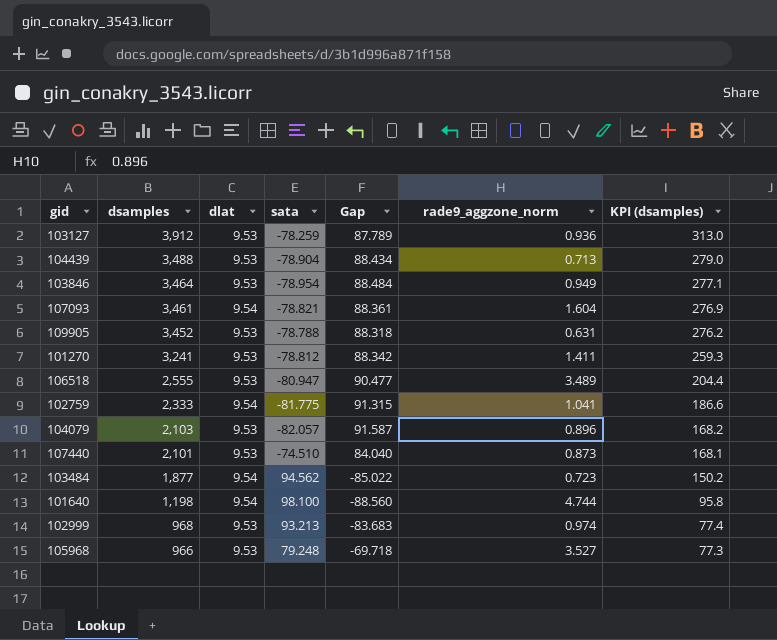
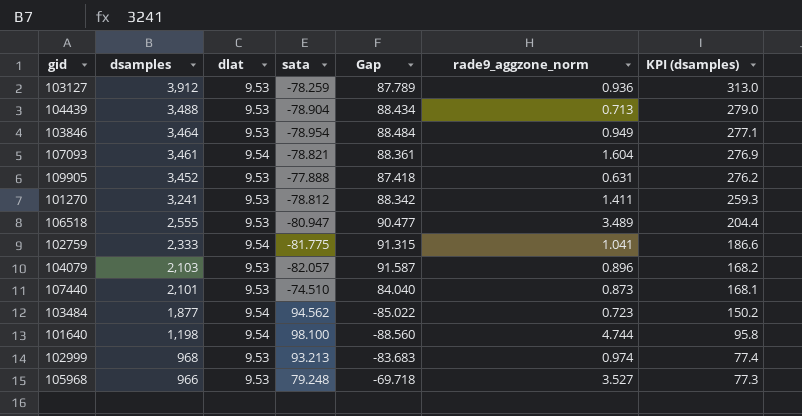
109905 | sata: -78.788 -> -77.888
109905 | Gap: 88.318 -> 87.418

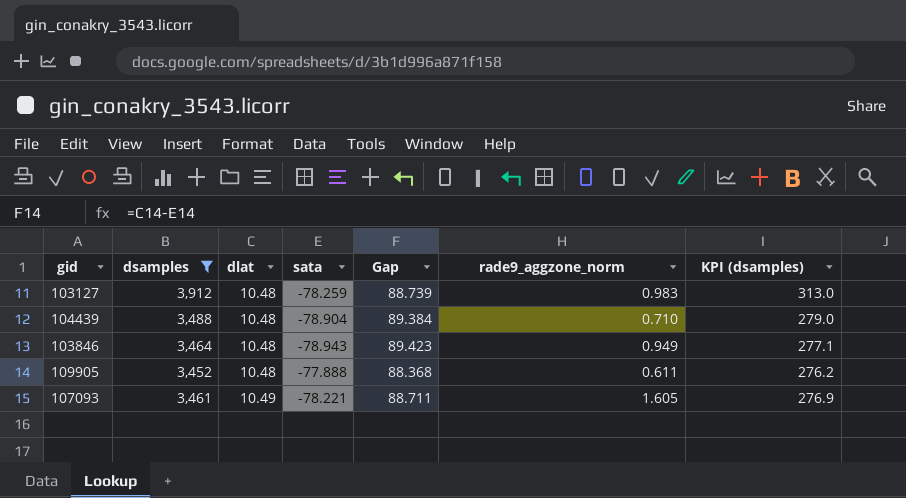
filter: none -> dsamples >= 3,452
row order: dsamples descending -> dlat ascending
103127 | dlat: 9.53 -> 10.48
103127 | Gap: 87.789 -> 88.739
103127 | rade9_aggzone_norm: 0.936 -> 0.983
104439 | dlat: 9.53 -> 10.48
104439 | Gap: 88.434 -> 89.384
104439 | rade9_aggzone_norm: 0.713 -> 0.710
103846 | dlat: 9.53 -> 10.48
103846 | sata: -78.954 -> -78.943
103846 | Gap: 88.484 -> 89.423
109905 | dlat: 9.53 -> 10.48
109905 | Gap: 87.418 -> 88.368
109905 | rade9_aggzone_norm: 0.631 -> 0.611
107093 | dlat: 9.54 -> 10.49
107093 | sata: -78.821 -> -78.221
107093 | Gap: 88.361 -> 88.711
107093 | rade9_aggzone_norm: 1.604 -> 1.605

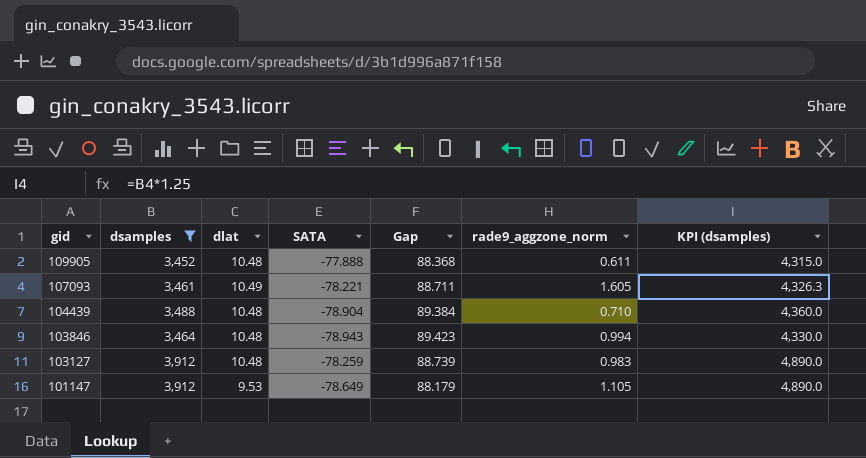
row order: dlat ascending -> gid descending
column name: sata -> SATA
column KPI (dsamples) | formula: [dsamples] * 0.08 -> [dsamples] * 1.25
103846 | rade9_aggzone_norm: 0.949 -> 0.994
row 101147: none -> 3,912 | 9.53 | -78.649 | 88.179 | 1.105 | 4,890.0

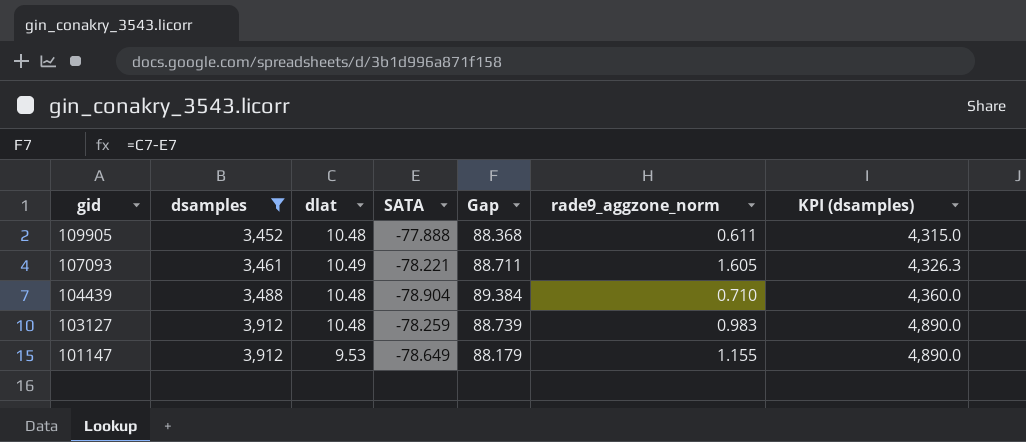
row 103846: 3,464 | 10.48 | -78.943 | 89.423 | 0.994 | 4,330.0 -> none
101147 | rade9_aggzone_norm: 1.105 -> 1.155

